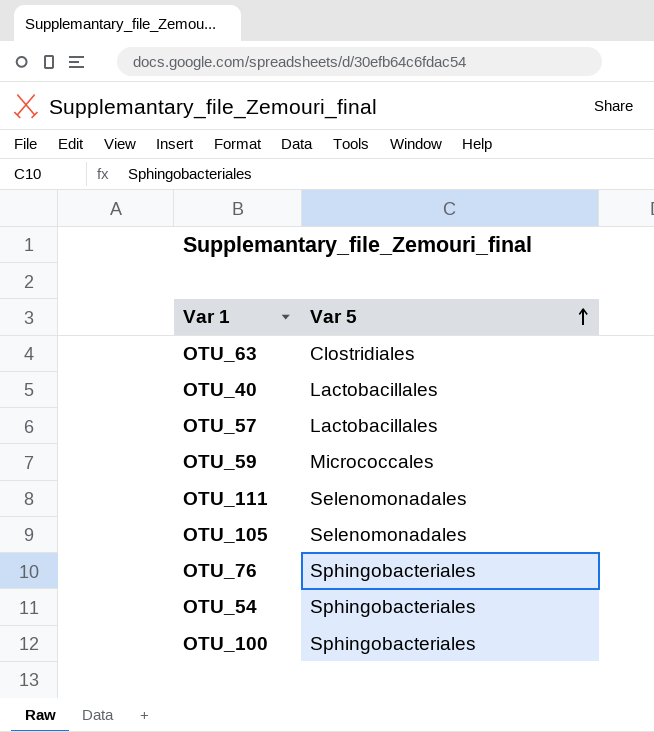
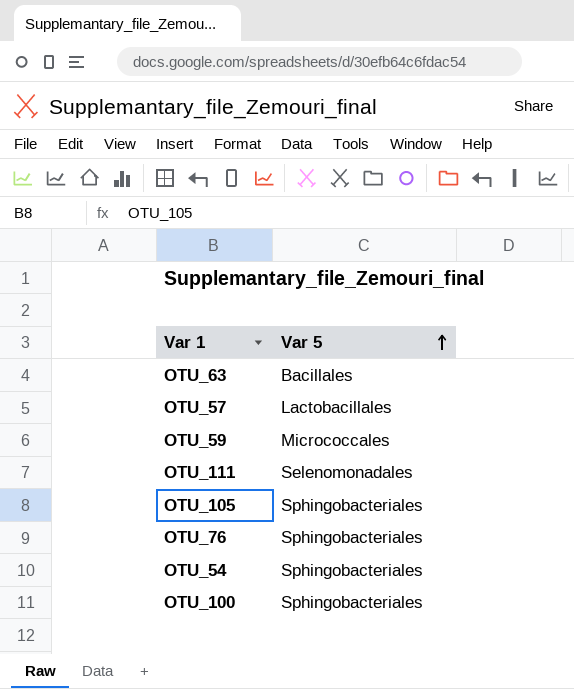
row OTU_40: Lactobacillales -> none
OTU_63 | Var 5: Clostridiales -> Bacillales
OTU_105 | Var 5: Selenomonadales -> Sphingobacteriales

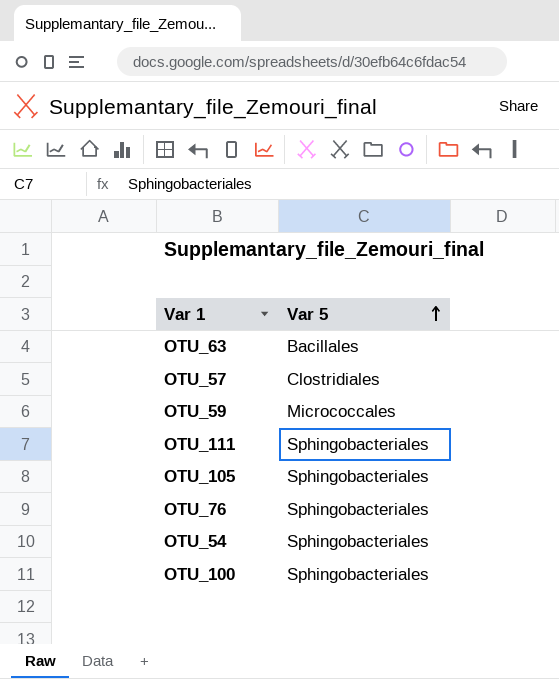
OTU_57 | Var 5: Lactobacillales -> Clostridiales
OTU_111 | Var 5: Selenomonadales -> Sphingobacteriales

